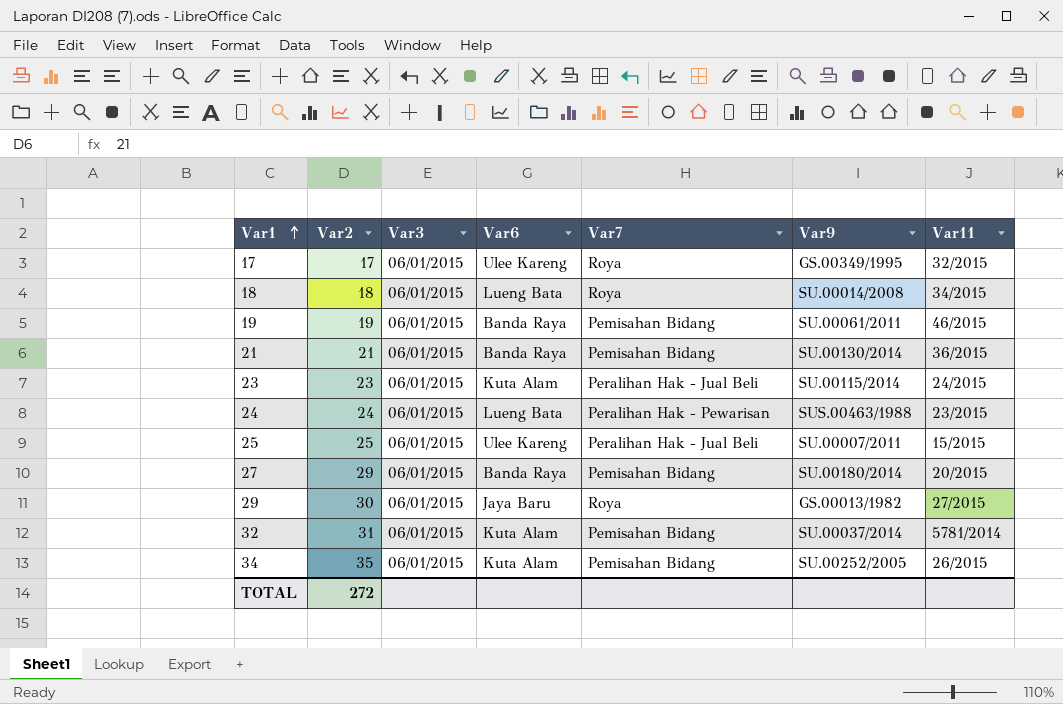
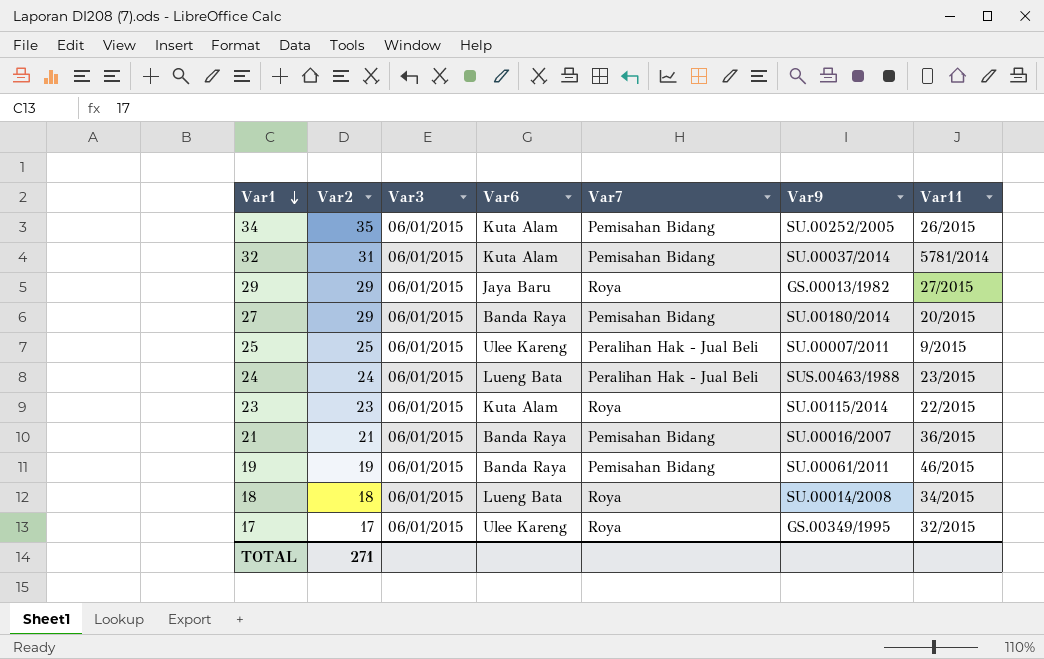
row order: Var1 ascending -> Var1 descending
29 | Var2: 30 -> 29
25 | Var11: 15/2015 -> 9/2015
24 | Var7: Peralihan Hak - Pewarisan -> Peralihan Hak - Jual Beli
23 | Var7: Peralihan Hak - Jual Beli -> Roya
23 | Var11: 24/2015 -> 22/2015
21 | Var9: SU.00130/2014 -> SU.00016/2007
TOTAL | Var2: 272 -> 271

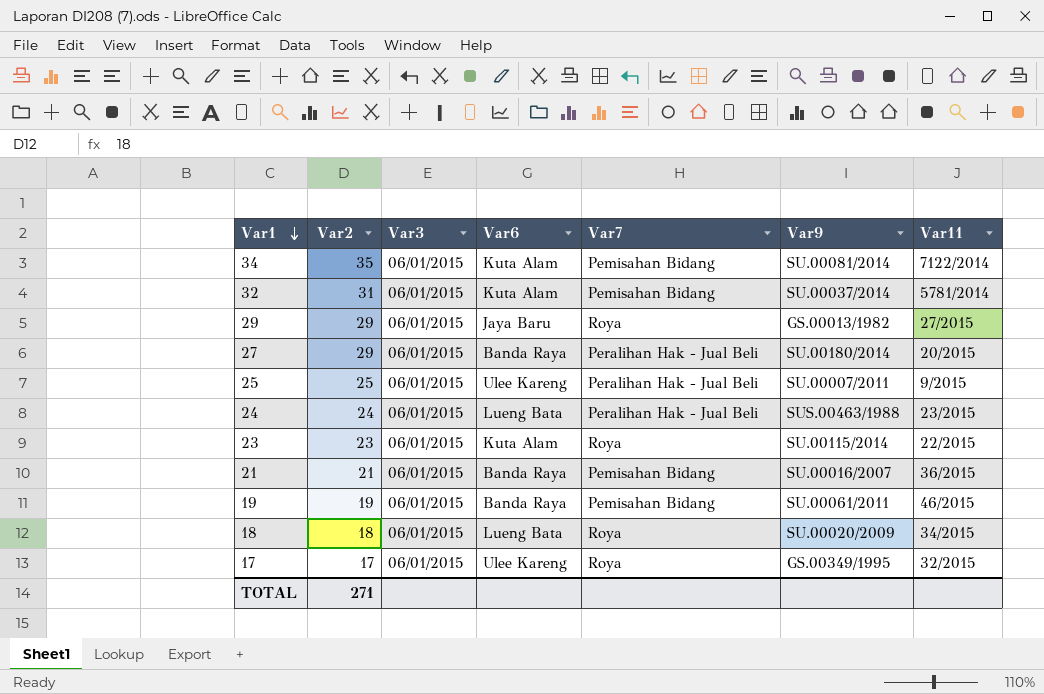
34 | Var9: SU.00252/2005 -> SU.00081/2014
34 | Var11: 26/2015 -> 7122/2014
27 | Var7: Pemisahan Bidang -> Peralihan Hak - Jual Beli
18 | Var9: SU.00014/2008 -> SU.00020/2009

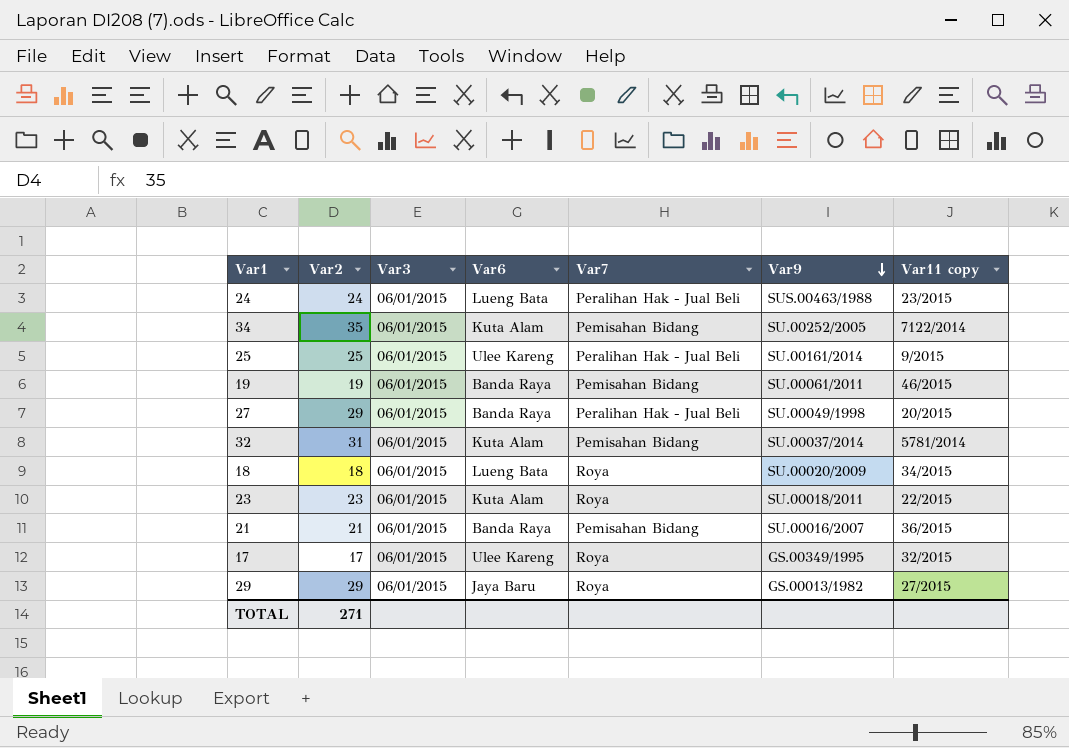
row order: Var1 descending -> Var9 descending
column name: Var11 -> Var11 copy
34 | Var9: SU.00081/2014 -> SU.00252/2005
25 | Var9: SU.00007/2011 -> SU.00161/2014
27 | Var9: SU.00180/2014 -> SU.00049/1998
23 | Var9: SU.00115/2014 -> SU.00018/2011

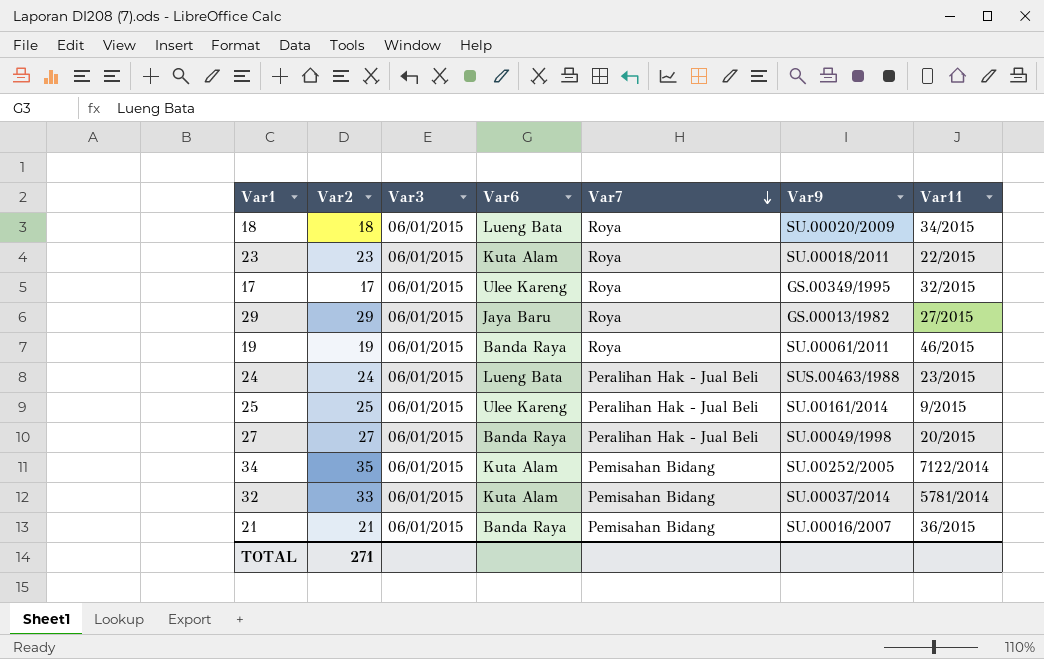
row order: Var9 descending -> Var7 descending
column name: Var11 copy -> Var11
19 | Var7: Pemisahan Bidang -> Roya
27 | Var2: 29 -> 27
32 | Var2: 31 -> 33

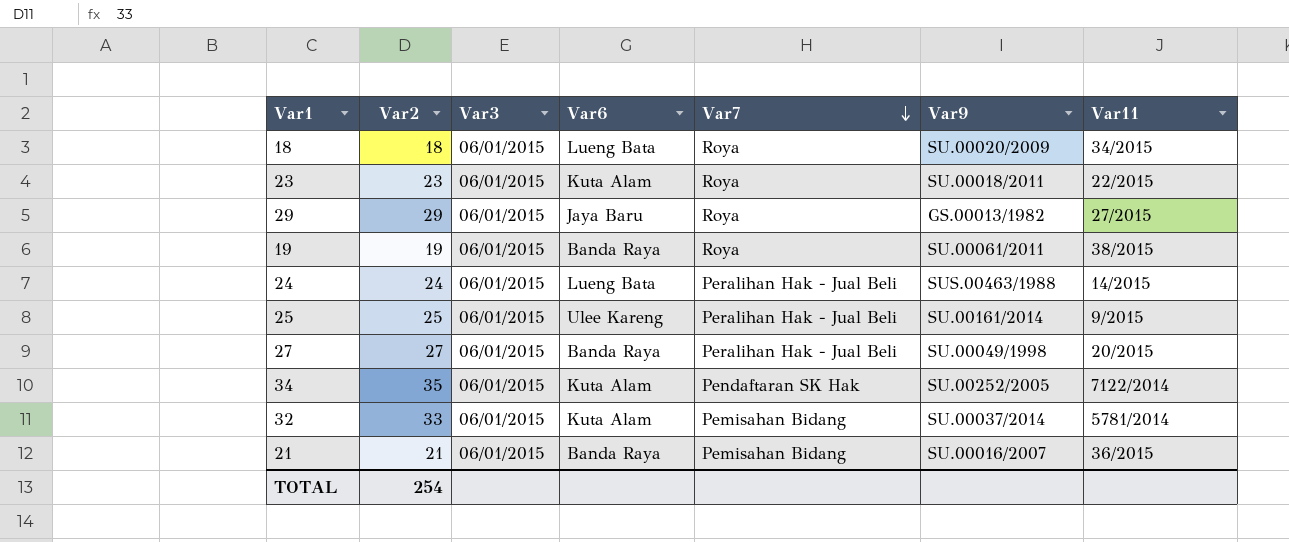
row 17: 17 | 06/01/2015 | Ulee Kareng | Roya | GS.00349/1995 | 32/2015 -> none
19 | Var11: 46/2015 -> 38/2015
24 | Var11: 23/2015 -> 14/2015
34 | Var7: Pemisahan Bidang -> Pendaftaran SK Hak
TOTAL | Var2: 271 -> 254

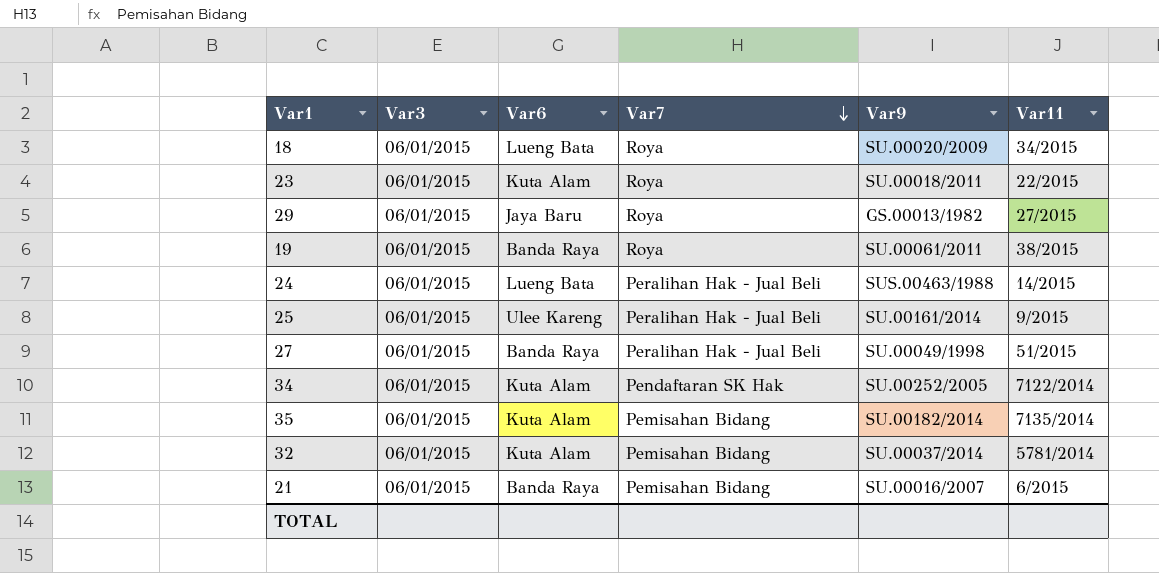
column Var2 | position: 2 -> none
27 | Var11: 20/2015 -> 51/2015
row 35: none -> 06/01/2015 | Kuta Alam | Pemisahan Bidang | SU.00182/2014 | 7135/2014
21 | Var11: 36/2015 -> 6/2015

